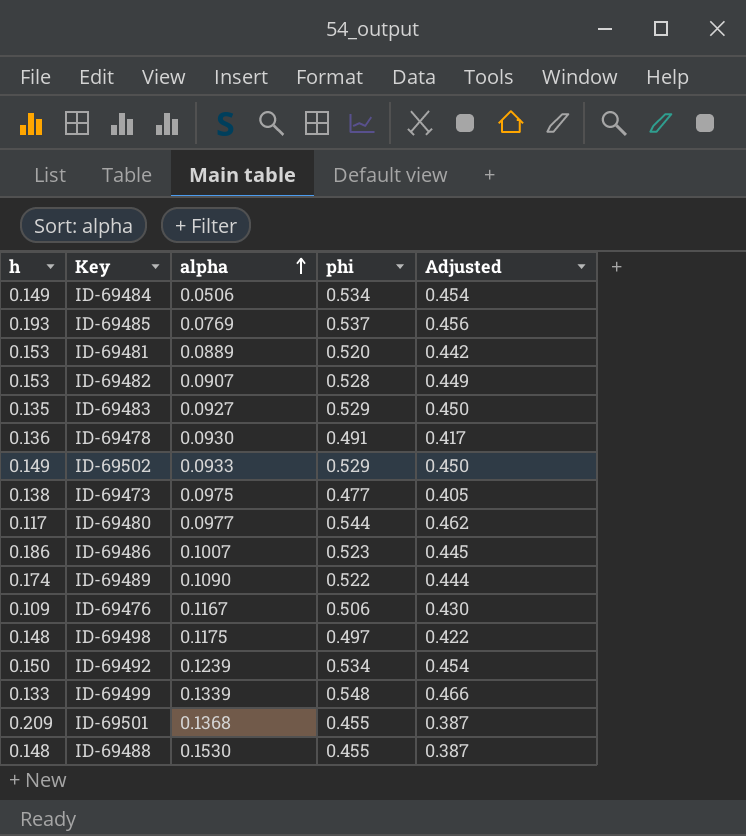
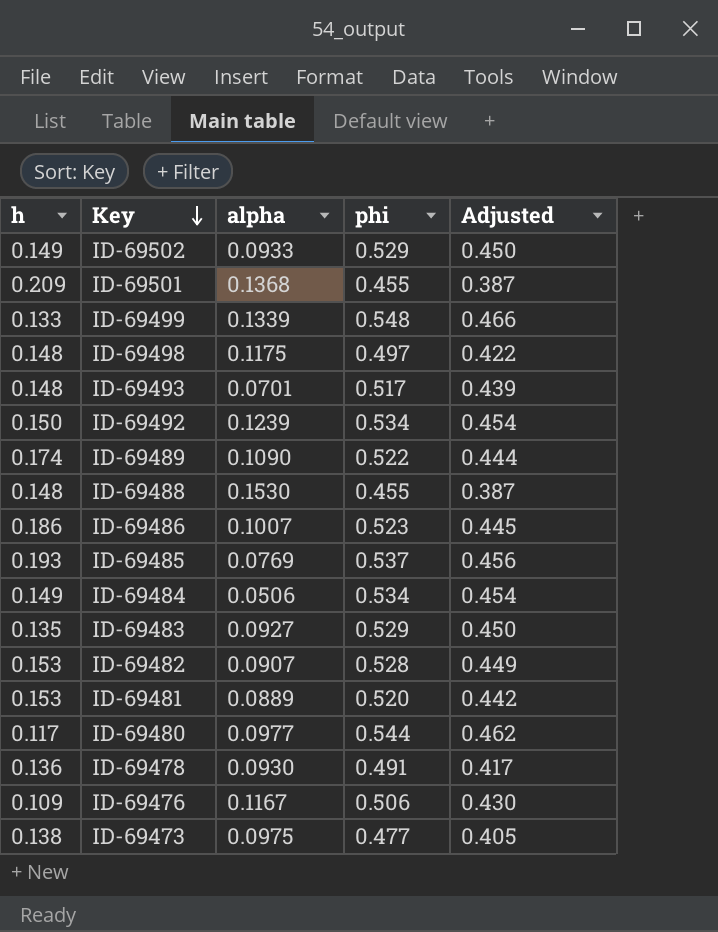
row order: alpha ascending -> Key descending
row ID-69493: none -> 0.148 | 0.0701 | 0.517 | 0.439

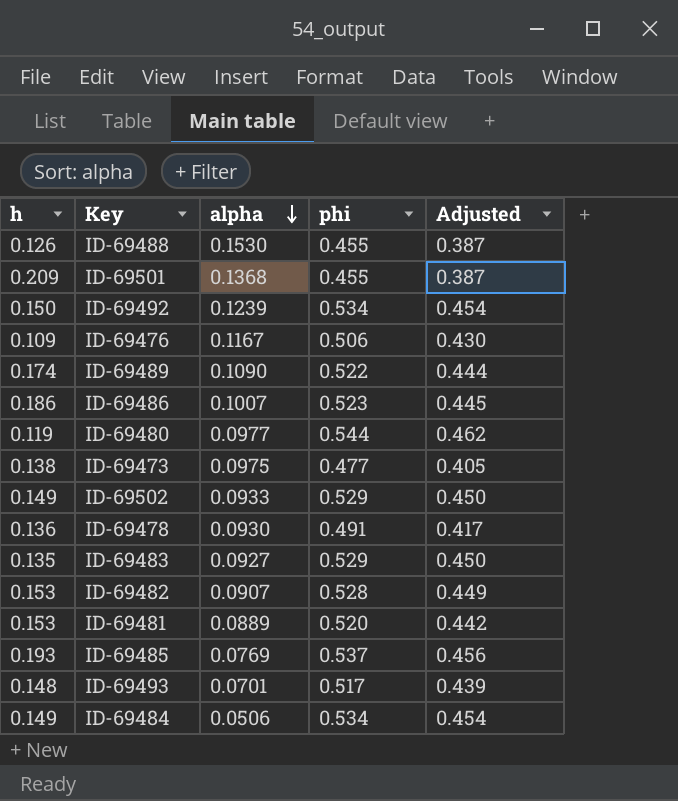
row order: Key descending -> alpha descending
row ID-69499: 0.133 | 0.1339 | 0.548 | 0.466 -> none
row ID-69498: 0.148 | 0.1175 | 0.497 | 0.422 -> none
ID-69488 | h: 0.148 -> 0.126
ID-69480 | h: 0.117 -> 0.119

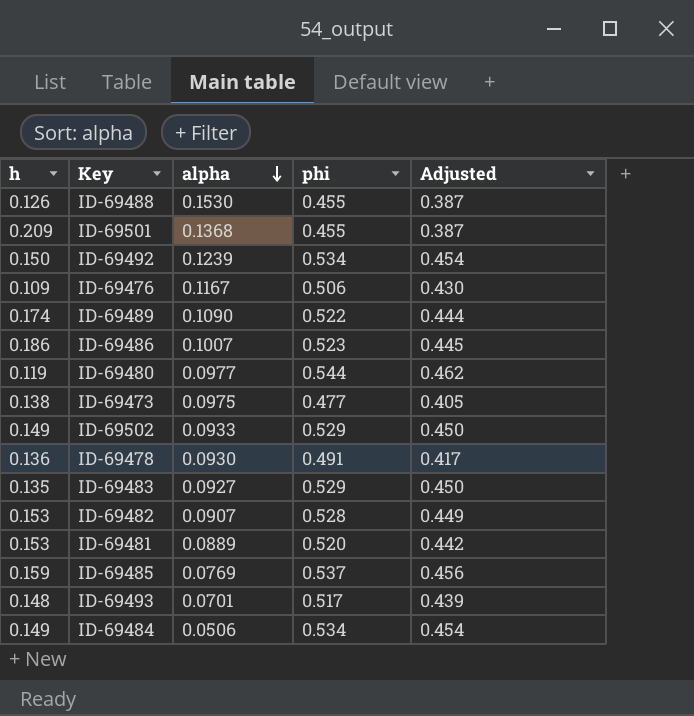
ID-69485 | h: 0.193 -> 0.159

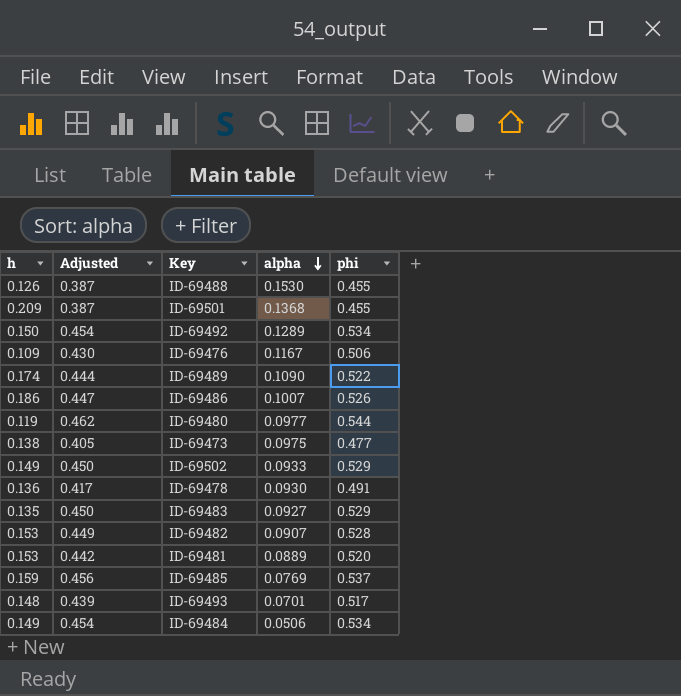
column Adjusted | position: 5 -> 2
ID-69492 | alpha: 0.1239 -> 0.1289
ID-69486 | Adjusted: 0.445 -> 0.447
ID-69486 | phi: 0.523 -> 0.526

